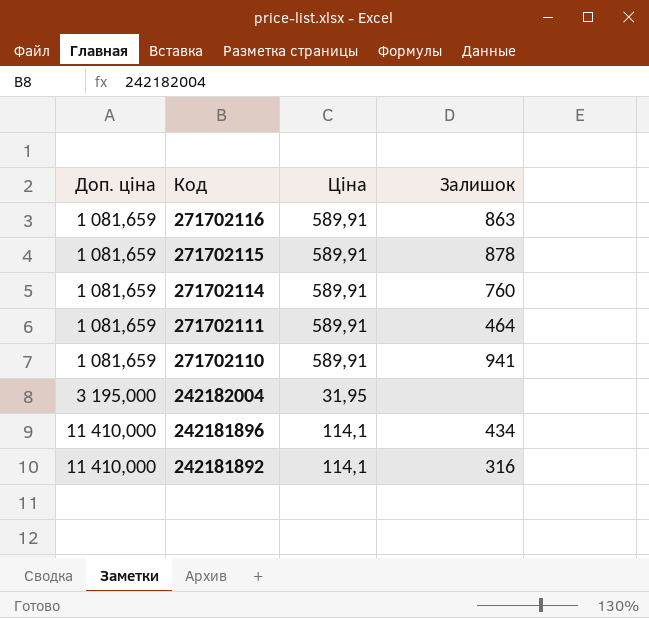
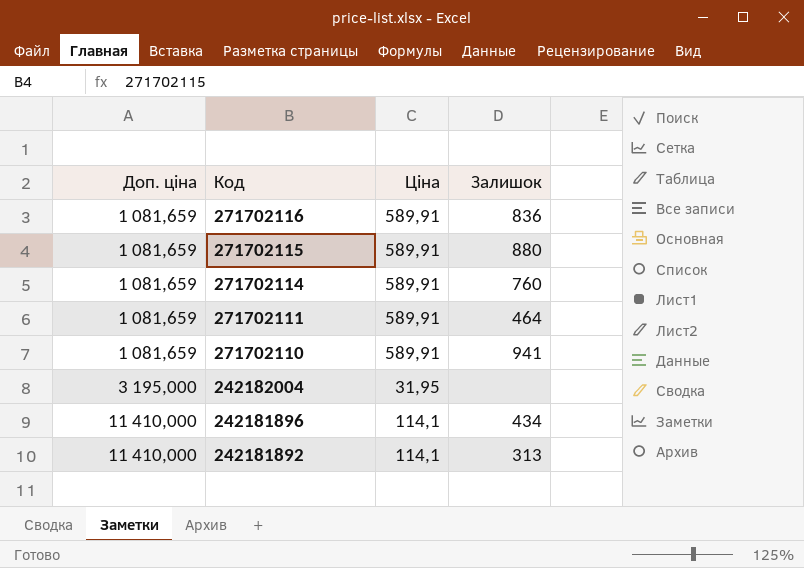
271702116 | Залишок: 863 -> 836
271702115 | Залишок: 878 -> 880
242181892 | Залишок: 316 -> 313

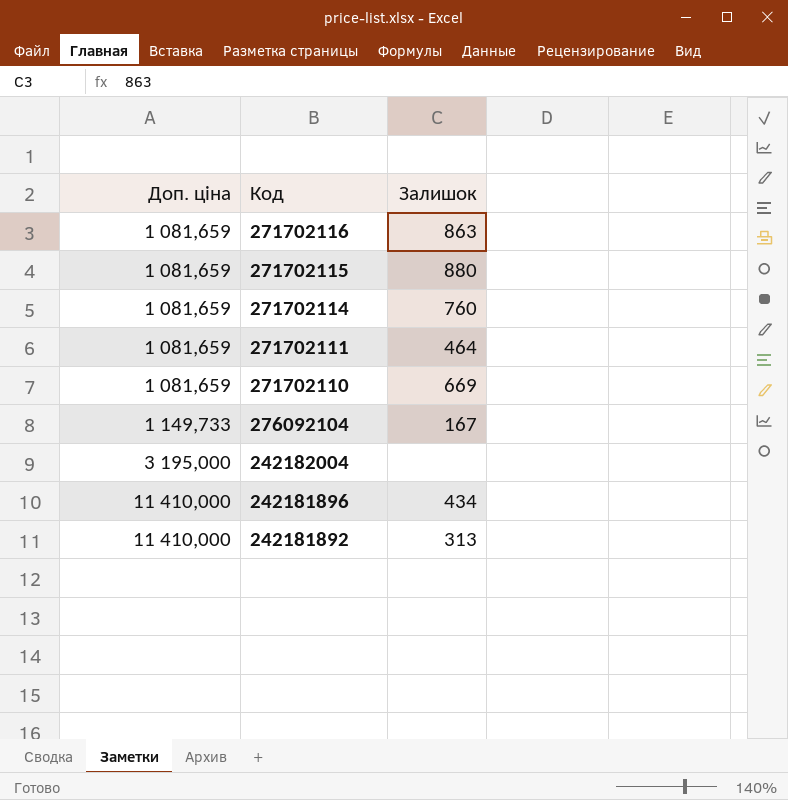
column Ціна | position: 3 -> none
271702116 | Залишок: 836 -> 863
271702110 | Залишок: 941 -> 669
row 276092104: none -> 1 149,733 | 167

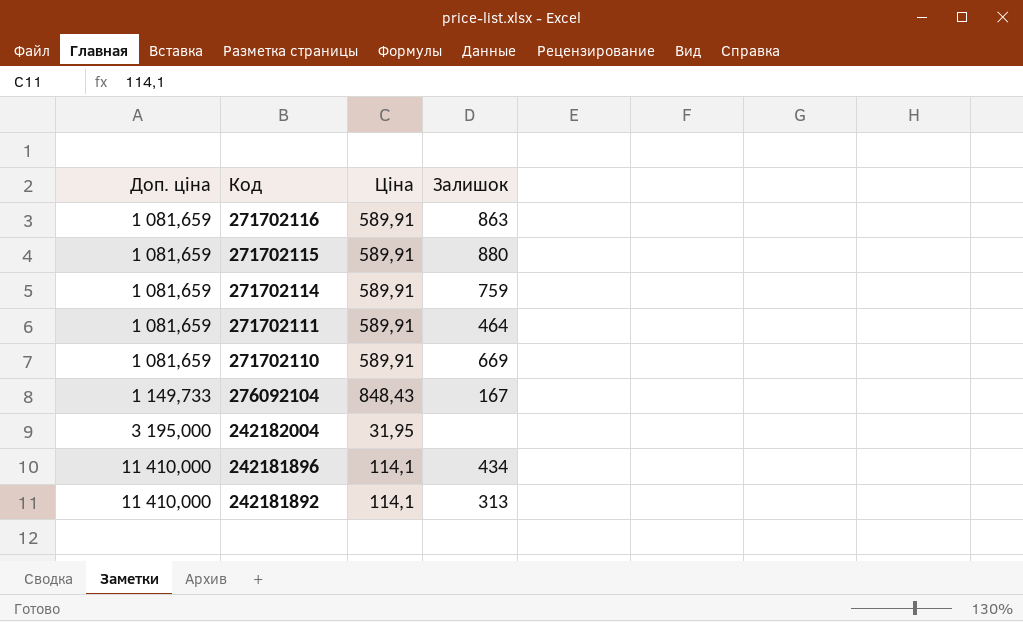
column Ціна | position: none -> 3
271702114 | Залишок: 760 -> 759

